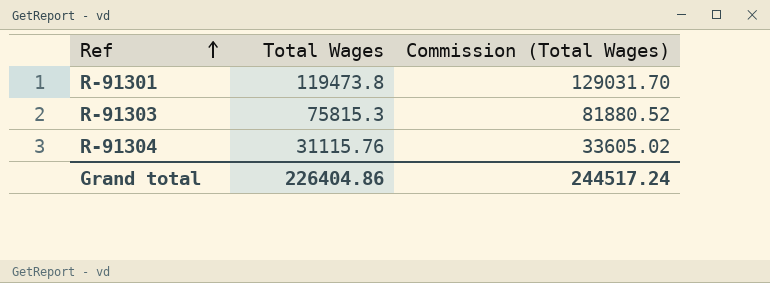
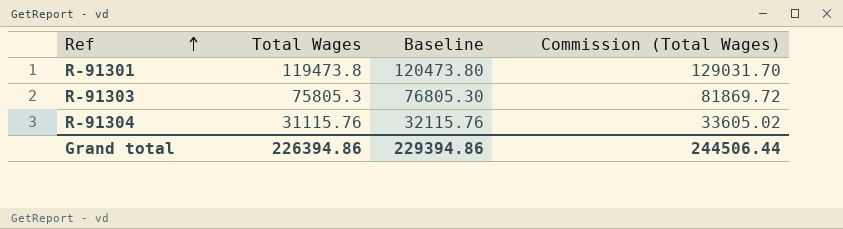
column Baseline | formula: none -> [Total Wages] + 1000
R-91303 | Total Wages: 75815.3 -> 75805.3
R-91303 | Commission (Total Wages): 81880.52 -> 81869.72
Grand total | Total Wages: 226404.86 -> 226394.86
Grand total | Commission (Total Wages): 244517.24 -> 244506.44

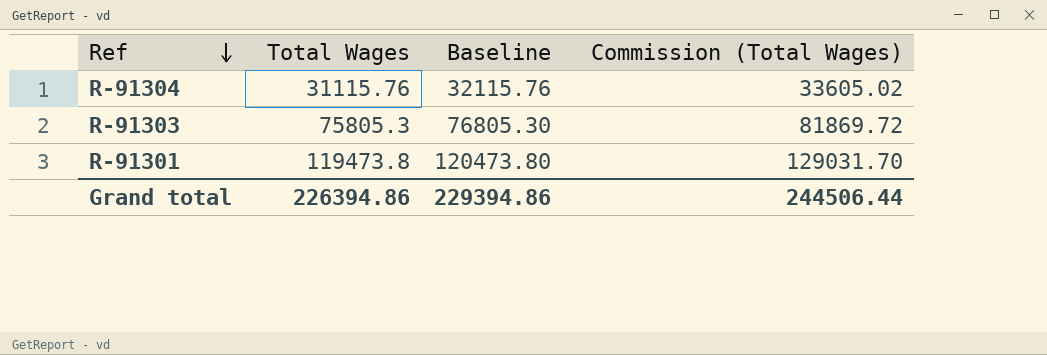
row order: Ref ascending -> Ref descending

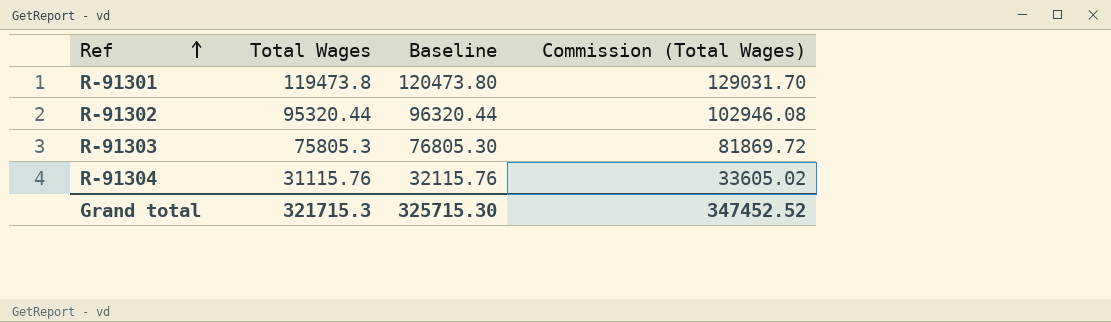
row order: Ref descending -> Ref ascending
row R-91302: none -> 95320.44 | 96320.44 | 102946.08
Grand total | Total Wages: 226394.86 -> 321715.3
Grand total | Baseline: 229394.86 -> 325715.30
Grand total | Commission (Total Wages): 244506.44 -> 347452.52

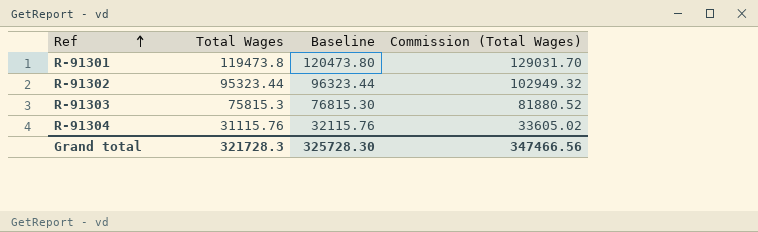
R-91302 | Total Wages: 95320.44 -> 95323.44
R-91302 | Baseline: 96320.44 -> 96323.44
R-91302 | Commission (Total Wages): 102946.08 -> 102949.32
R-91303 | Total Wages: 75805.3 -> 75815.3
R-91303 | Baseline: 76805.30 -> 76815.30
R-91303 | Commission (Total Wages): 81869.72 -> 81880.52
Grand total | Total Wages: 321715.3 -> 321728.3
Grand total | Baseline: 325715.30 -> 325728.30
Grand total | Commission (Total Wages): 347452.52 -> 347466.56

